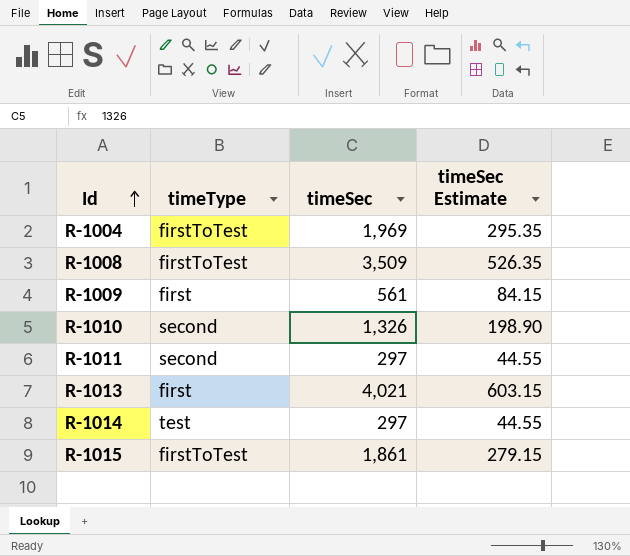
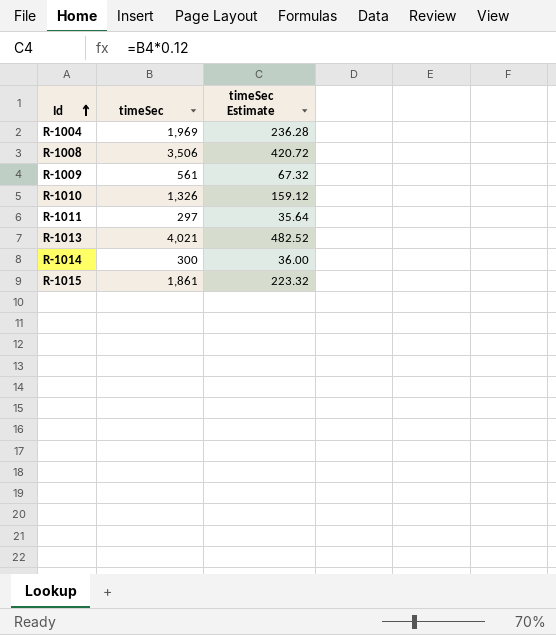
column timeType | position: 2 -> none
column timeSec Estimate | formula: [timeSec] * 0.15 -> [timeSec] * 0.12
R-1008 | timeSec: 3,509 -> 3,506
R-1014 | timeSec: 297 -> 300

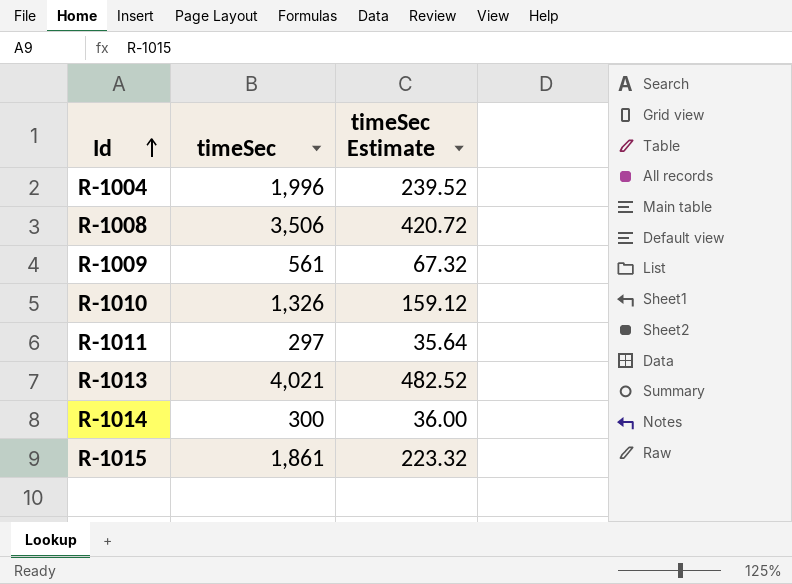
R-1004 | timeSec: 1,969 -> 1,996
R-1004 | timeSec Estimate: 236.28 -> 239.52

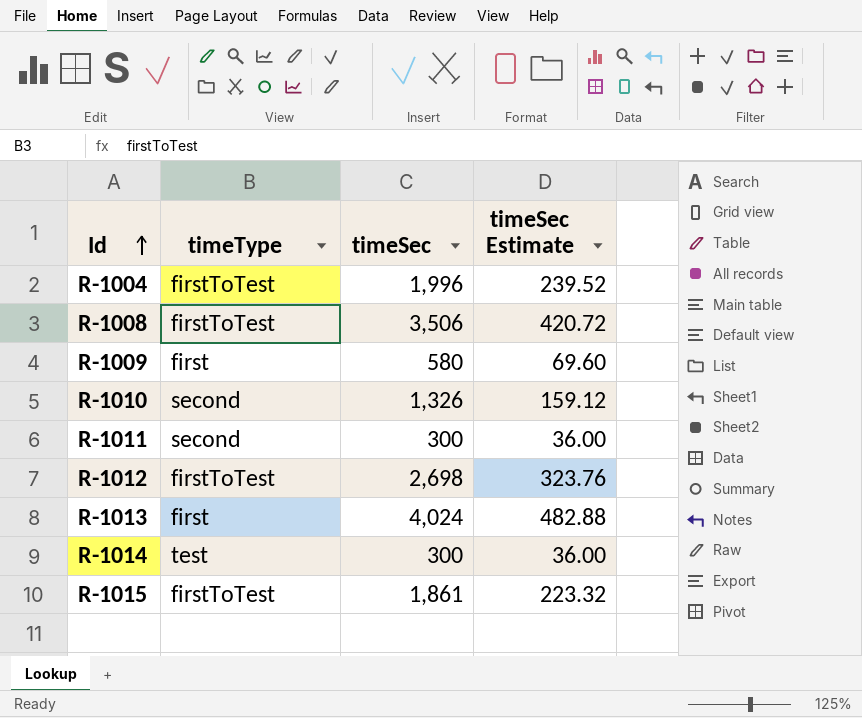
column timeType | position: none -> 2
R-1009 | timeSec: 561 -> 580
R-1009 | timeSec Estimate: 67.32 -> 69.60
R-1011 | timeSec: 297 -> 300
R-1011 | timeSec Estimate: 35.64 -> 36.00
row R-1012: none -> firstToTest | 2,698 | 323.76
R-1013 | timeSec: 4,021 -> 4,024
R-1013 | timeSec Estimate: 482.52 -> 482.88

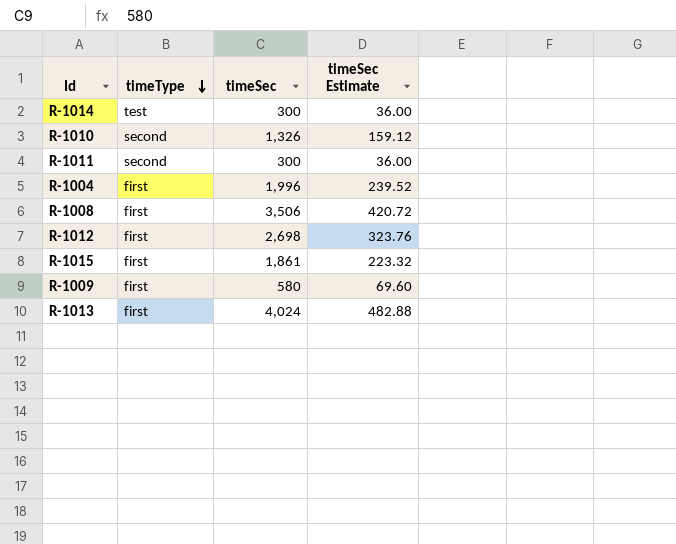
row order: Id ascending -> timeType descending
R-1004 | timeType: firstToTest -> first
R-1008 | timeType: firstToTest -> first
R-1012 | timeType: firstToTest -> first
R-1015 | timeType: firstToTest -> first

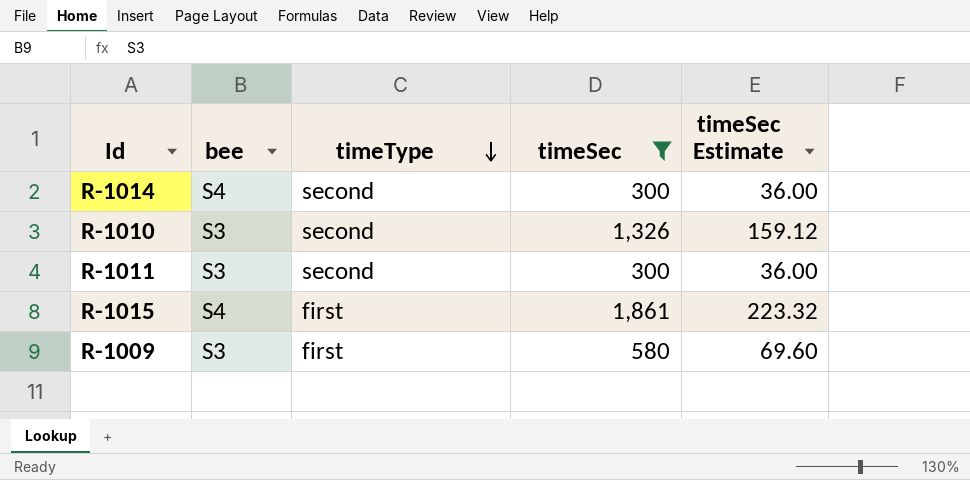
filter: none -> timeSec <= 1,861
column bee | position: none -> 2
R-1014 | timeType: test -> second

